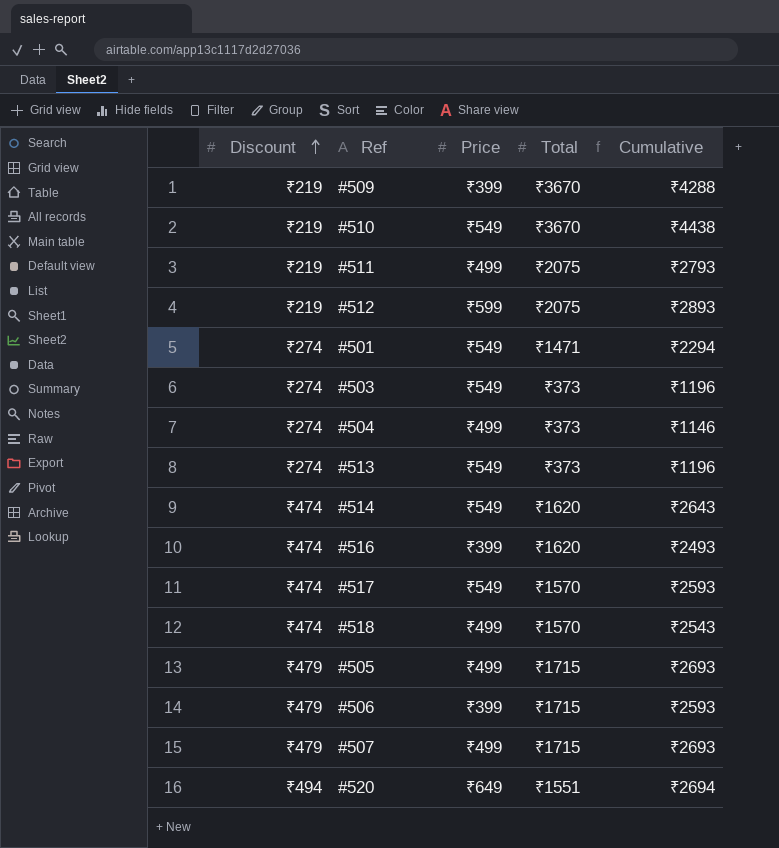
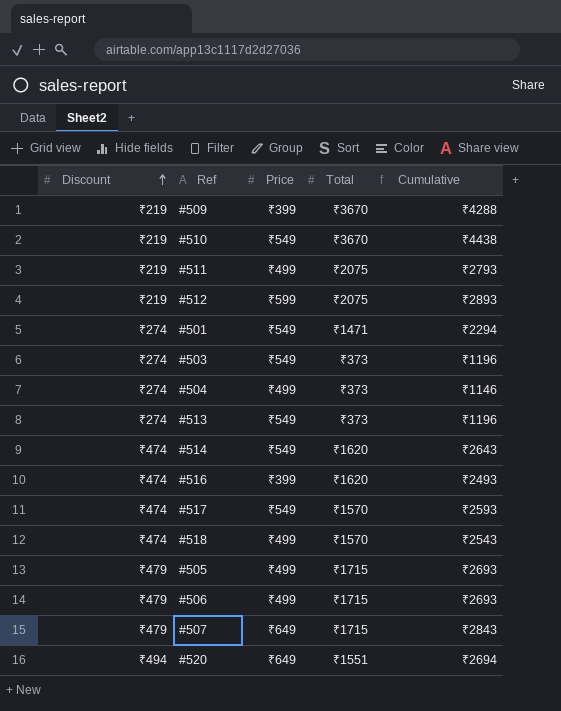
#506 | Price: ₹399 -> ₹499
#506 | Cumulative: ₹2593 -> ₹2693
#507 | Price: ₹499 -> ₹649
#507 | Cumulative: ₹2693 -> ₹2843

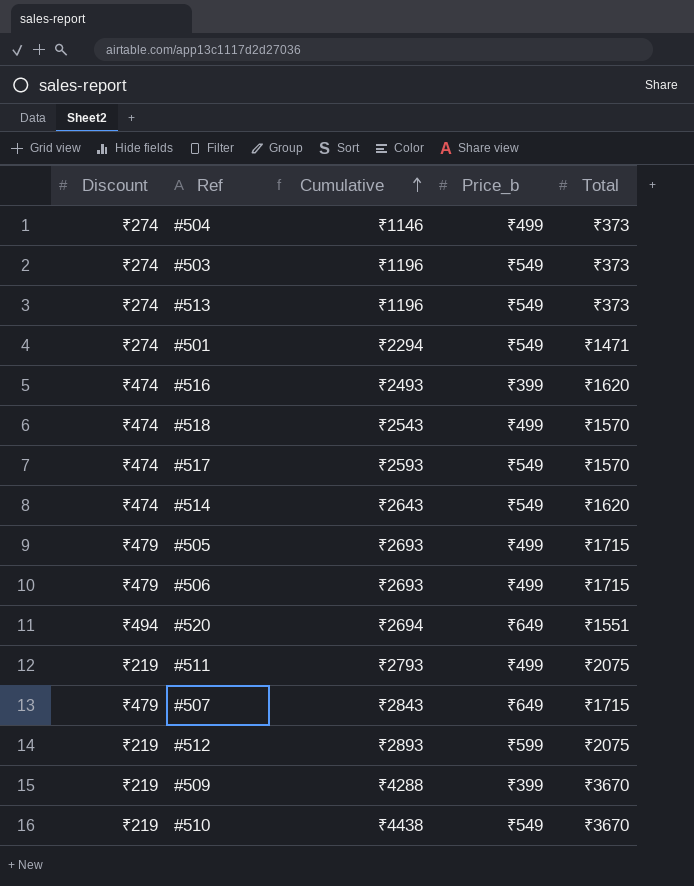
row order: Discount ascending -> Cumulative ascending
column Cumulative | position: 5 -> 3
column name: Price -> Price_b

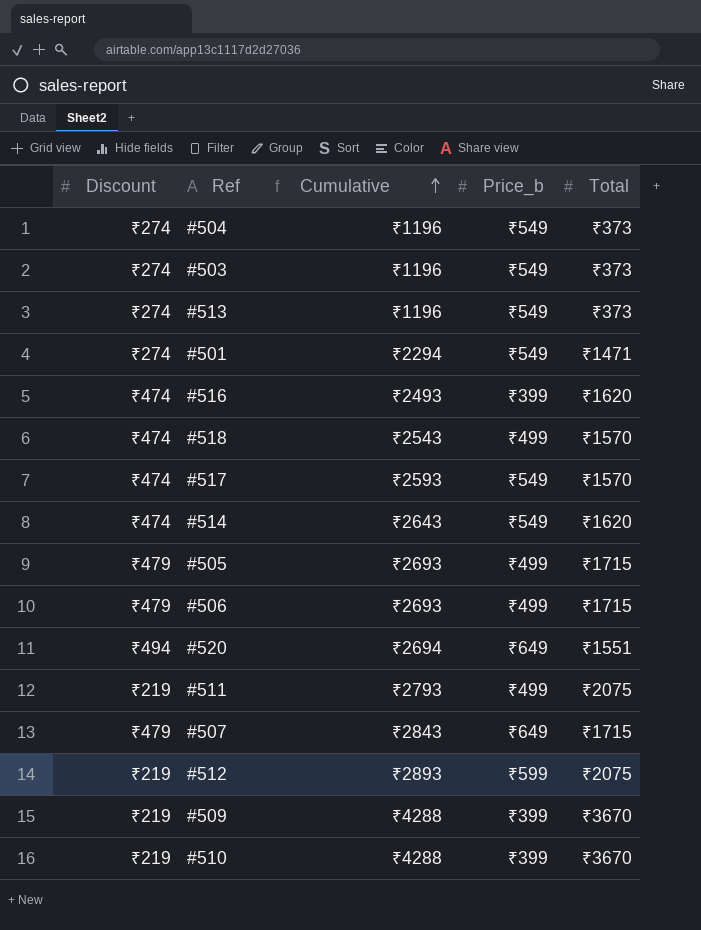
#504 | Cumulative: ₹1146 -> ₹1196
#504 | Price_b: ₹499 -> ₹549
#510 | Cumulative: ₹4438 -> ₹4288
#510 | Price_b: ₹549 -> ₹399

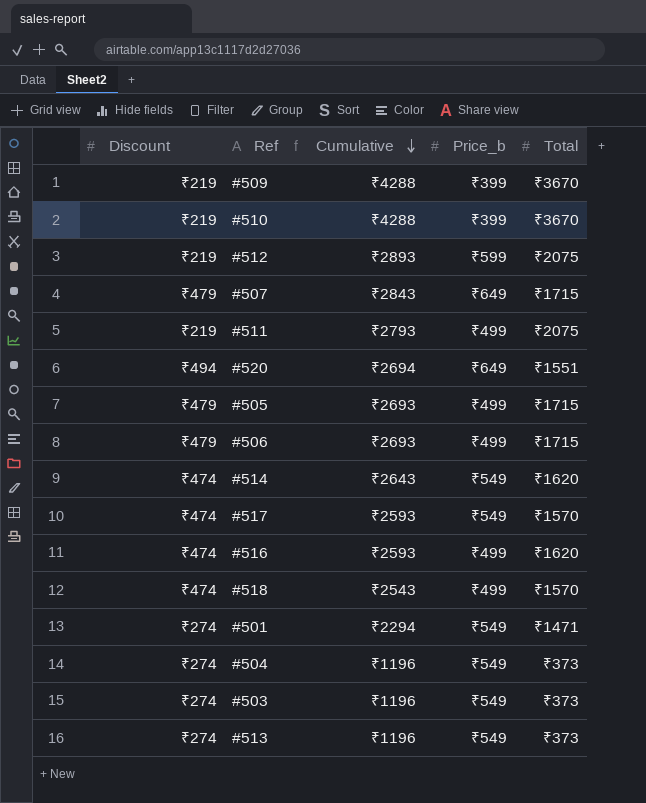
row order: Cumulative ascending -> Cumulative descending
#516 | Cumulative: ₹2493 -> ₹2593
#516 | Price_b: ₹399 -> ₹499

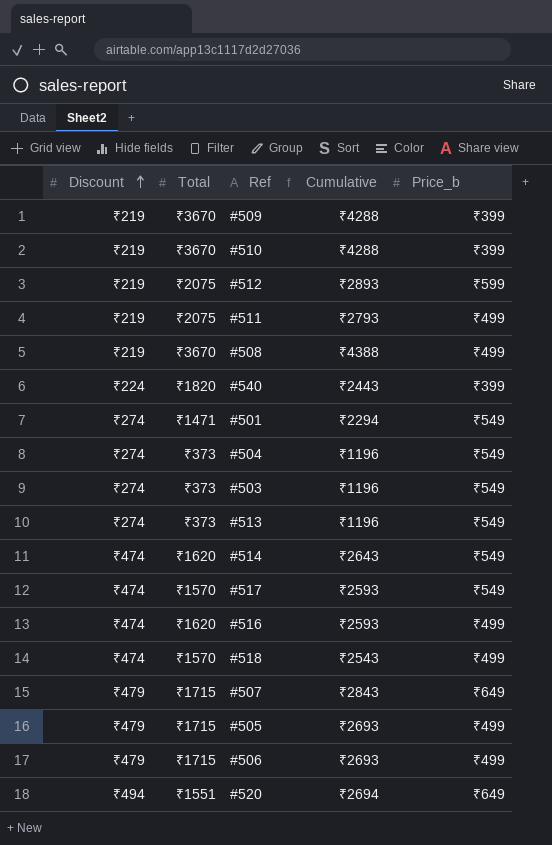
row order: Cumulative descending -> Discount ascending
column Total | position: 5 -> 2
row #508: none -> ₹219 | ₹3670 | ₹4388 | ₹499
row #540: none -> ₹224 | ₹1820 | ₹2443 | ₹399

